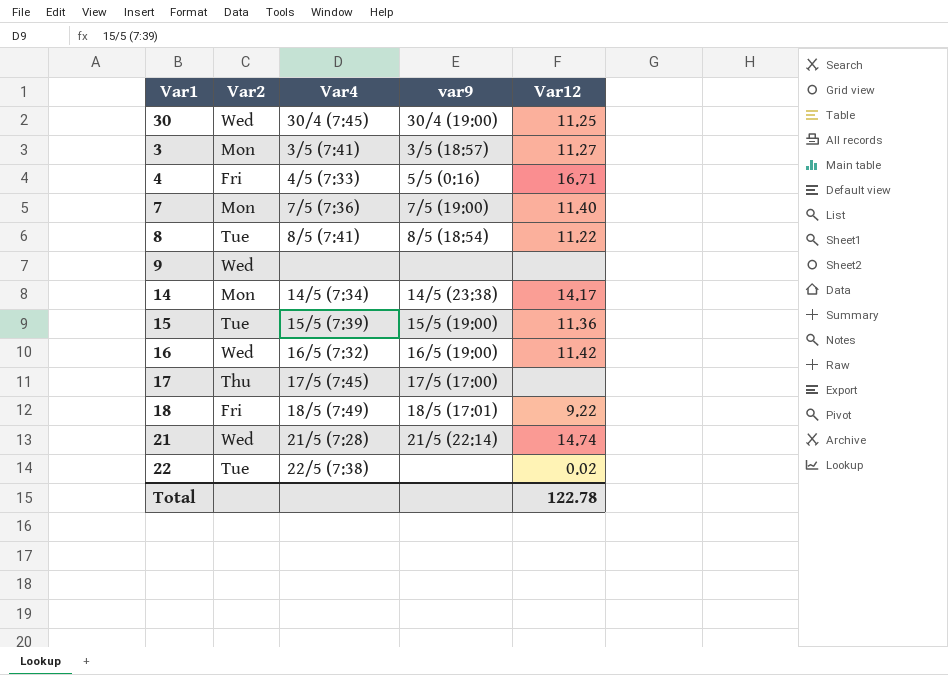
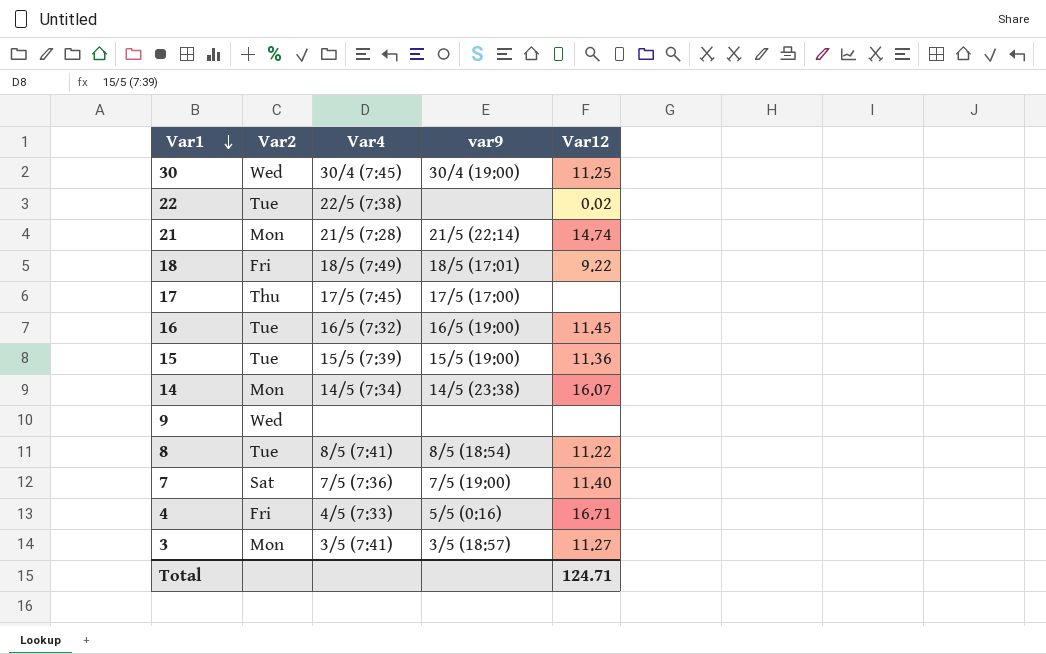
row order: none -> Var1 descending
21 | Var2: Wed -> Mon
16 | Var2: Wed -> Tue
16 | Var12: 11.42 -> 11.45
14 | Var12: 14.17 -> 16.07
7 | Var2: Mon -> Sat
Total | Var12: 122.78 -> 124.71

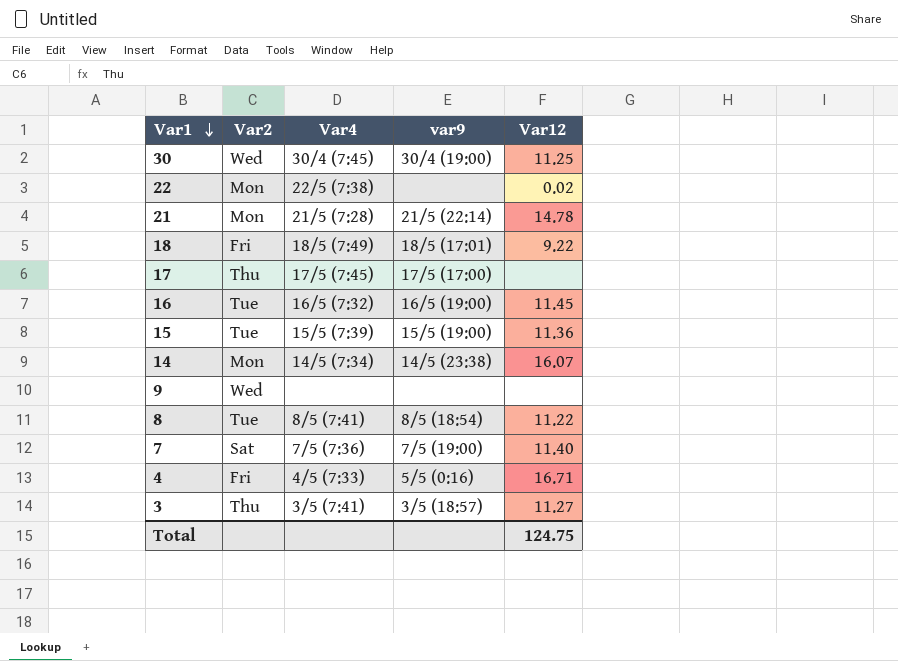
22 | Var2: Tue -> Mon
21 | Var12: 14.74 -> 14.78
3 | Var2: Mon -> Thu
Total | Var12: 124.71 -> 124.75

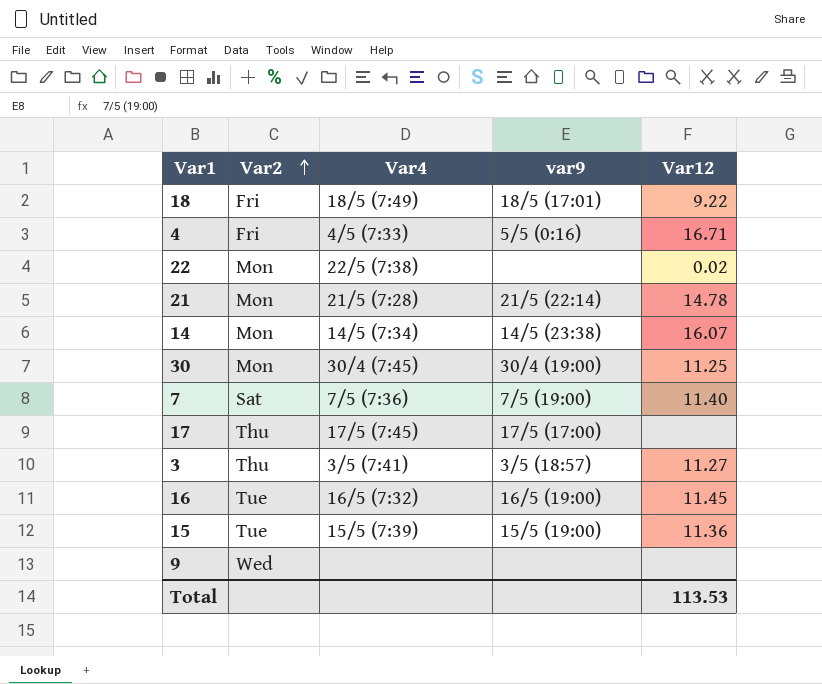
row order: Var1 descending -> Var2 ascending
row 8: Tue | 8/5 (7:41) | 8/5 (18:54) | 11.22 -> none
30 | Var2: Wed -> Mon
Total | Var12: 124.75 -> 113.53

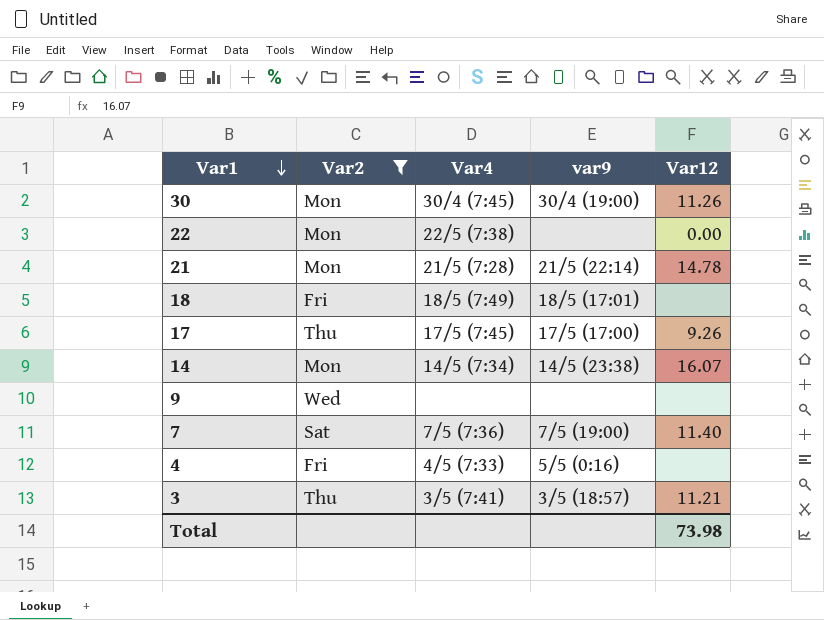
filter: none -> Var2 != Tue
row order: Var2 ascending -> Var1 descending
30 | Var12: 11.25 -> 11.26
22 | Var12: 0.02 -> 0.00
18 | Var12: 9.22 -> none
17 | Var12: none -> 9.26
4 | Var12: 16.71 -> none
3 | Var12: 11.27 -> 11.21
Total | Var12: 113.53 -> 73.98

